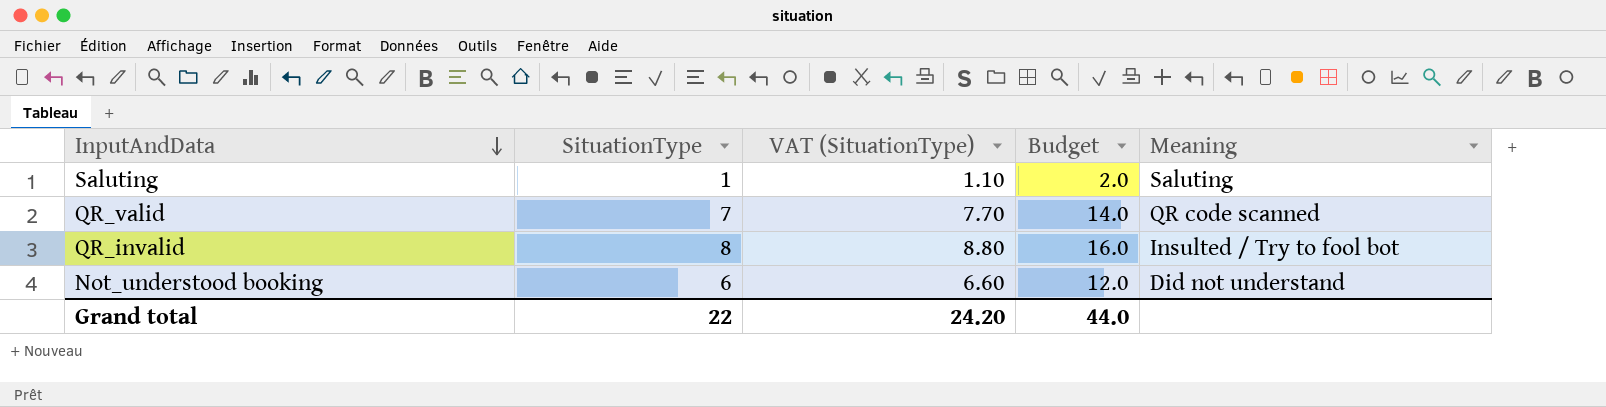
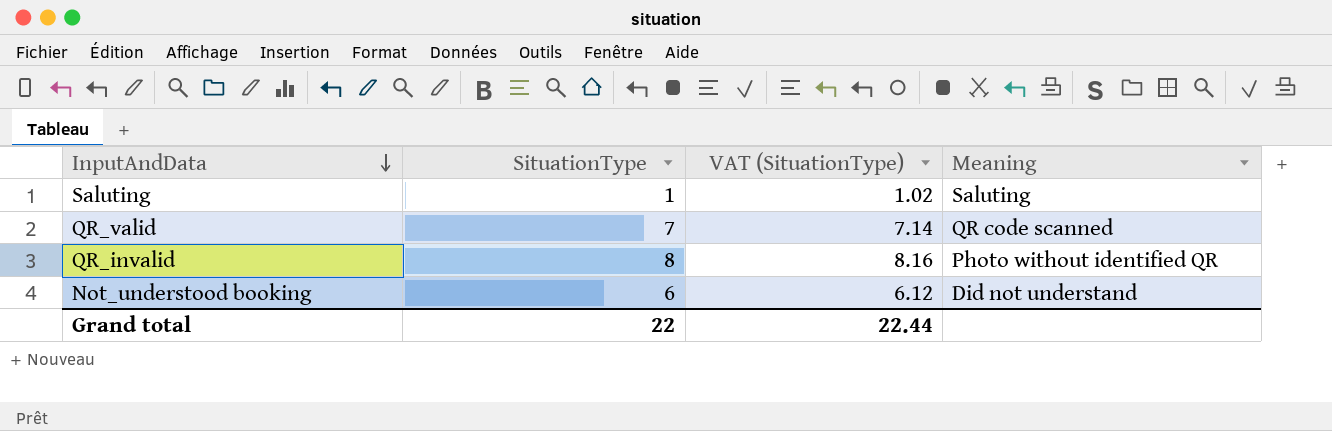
column Budget | formula: [SituationType] * 2 -> none
column VAT (SituationType) | formula: [SituationType] * 1.1 -> [SituationType] * 1.02
QR_invalid | Meaning: Insulted / Try to fool bot -> Photo without identified QR
Grand total | VAT (SituationType): 24.20 -> 22.44

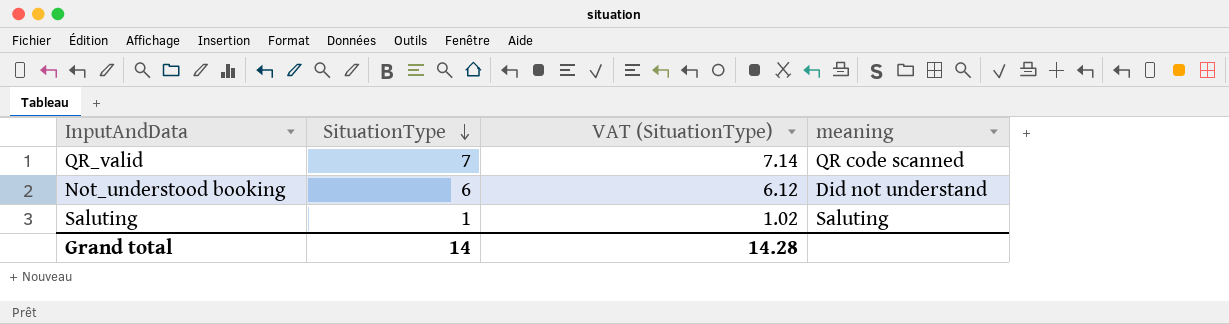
row order: InputAndData descending -> SituationType descending
column name: Meaning -> meaning
row QR_invalid: 8 | 8.16 | Photo without identified QR -> none
Grand total | SituationType: 22 -> 14
Grand total | VAT (SituationType): 22.44 -> 14.28

